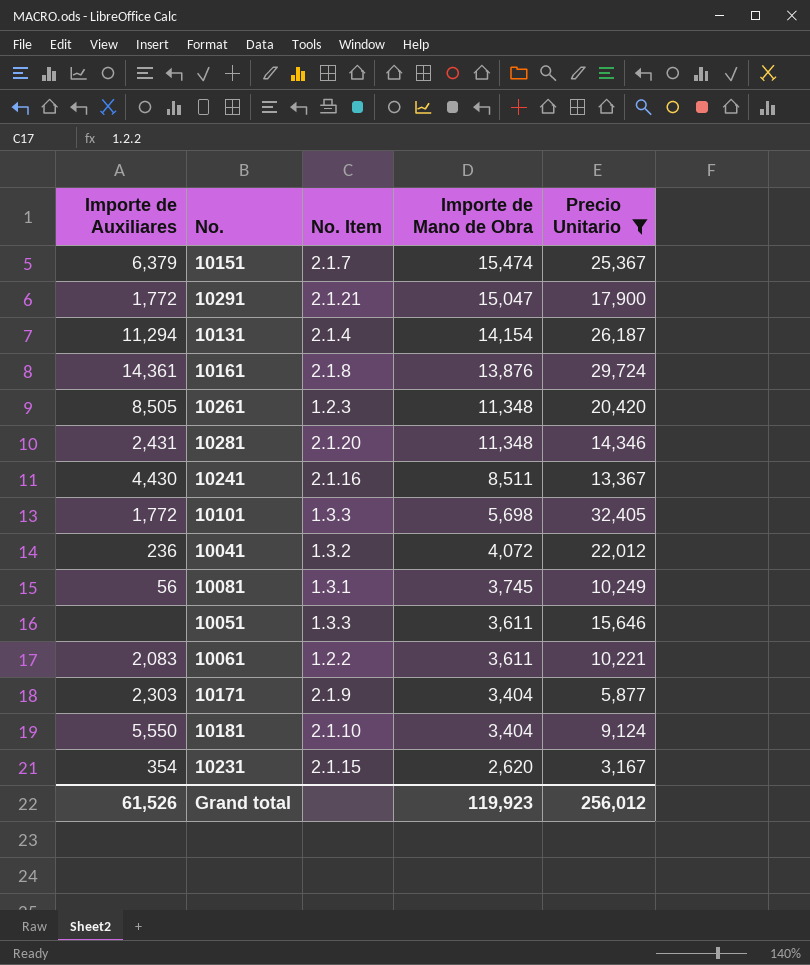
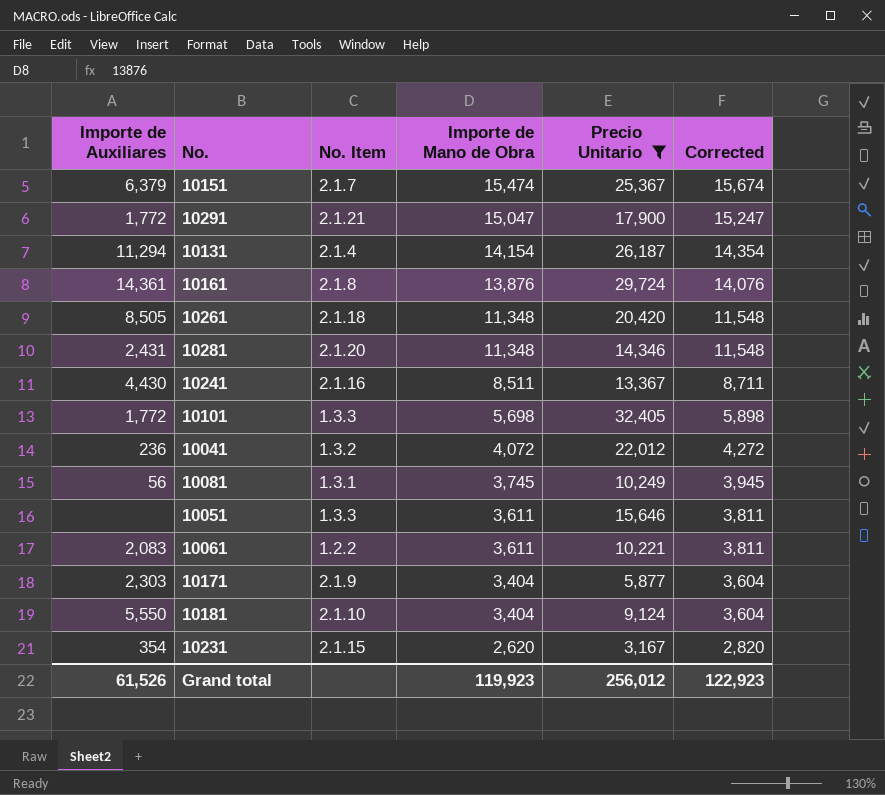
column Corrected | formula: none -> [Importe de Mano de Obra] + 200
10261 | No. Item: 1.2.3 -> 2.1.18

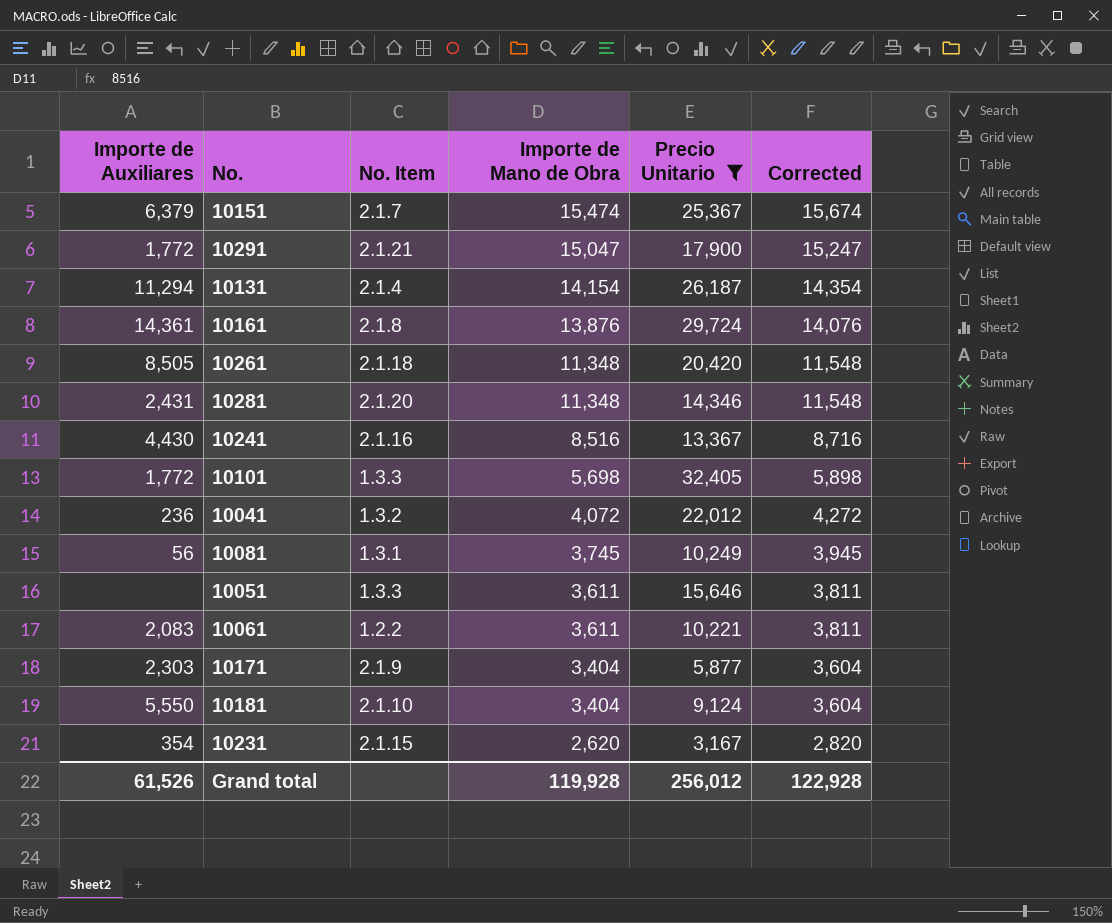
10241 | Importe de Mano de Obra: 8,511 -> 8,516
10241 | Corrected: 8,711 -> 8,716
Grand total | Importe de Mano de Obra: 119,923 -> 119,928
Grand total | Corrected: 122,923 -> 122,928

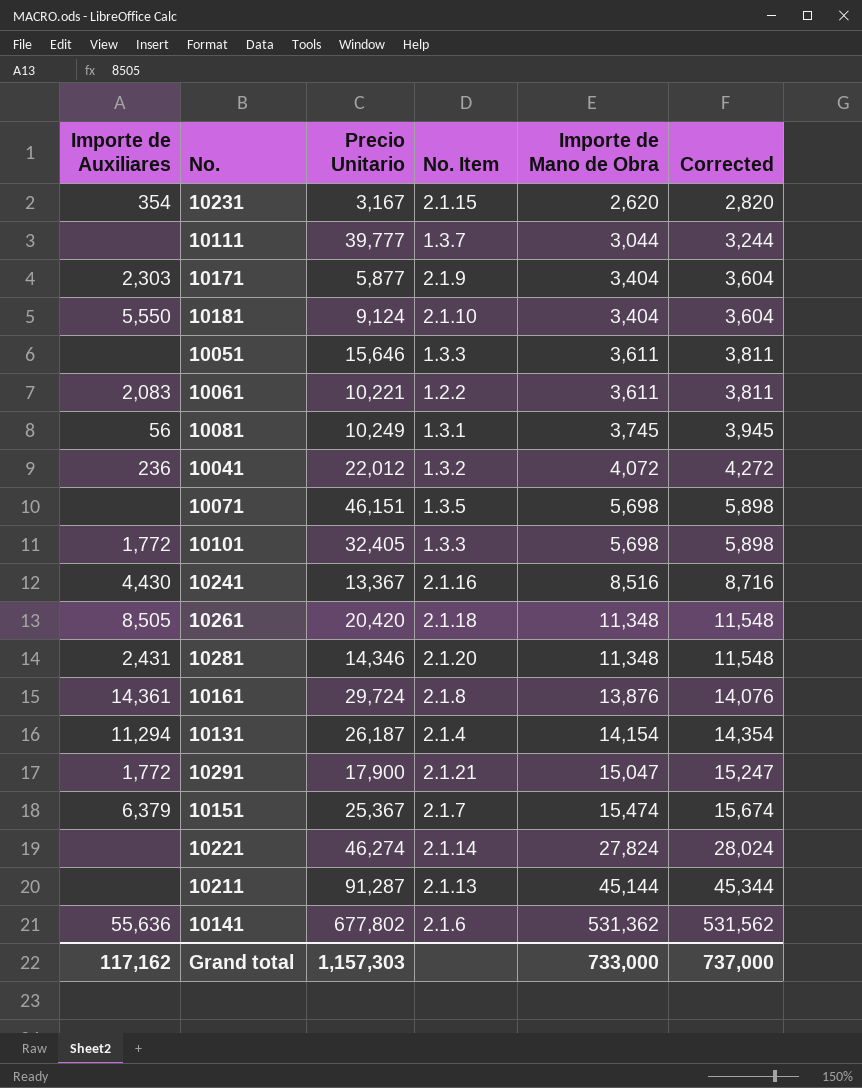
filter: Precio Unitario <= 32,405 -> none
row order: Importe de Mano de Obra descending -> Importe de Mano de Obra ascending
column Precio Unitario | position: 5 -> 3
Grand total | Importe de Auxiliares: 61,526 -> 117,162
Grand total | Precio Unitario: 256,012 -> 1,157,303
Grand total | Importe de Mano de Obra: 119,928 -> 733,000
Grand total | Corrected: 122,928 -> 737,000

